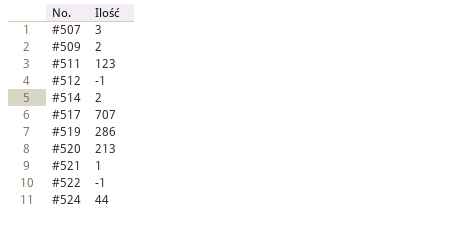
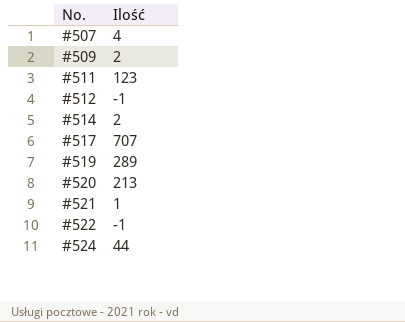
#507 | Ilość: 3 -> 4
#519 | Ilość: 286 -> 289

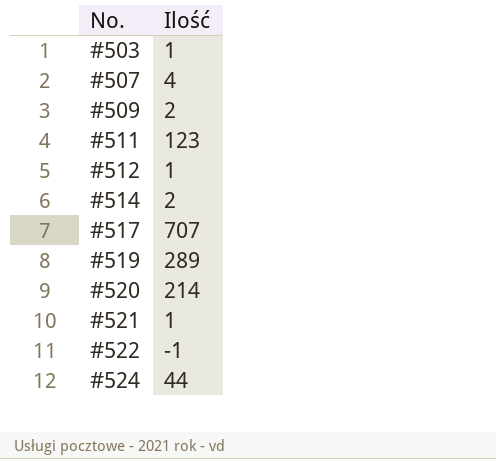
row #503: none -> 1
#512 | Ilość: -1 -> 1
#520 | Ilość: 213 -> 214

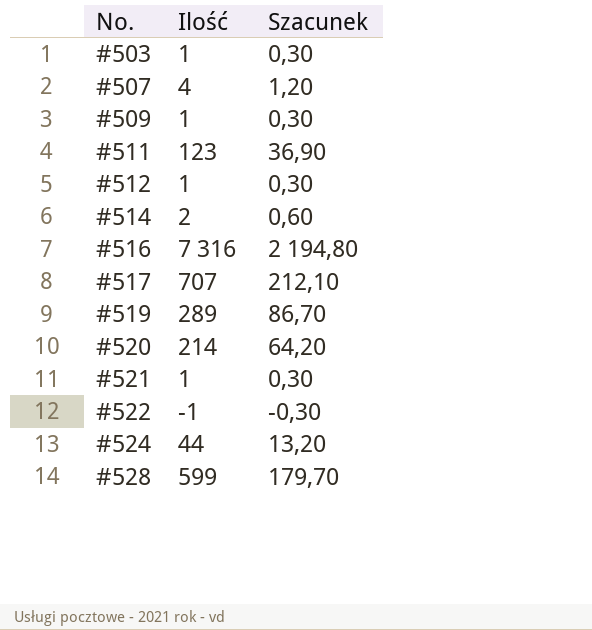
column Szacunek | formula: none -> [Ilość] * 0,3
#509 | Ilość: 2 -> 1
row #516: none -> 7 316 | 2 194,80
row #528: none -> 599 | 179,70

